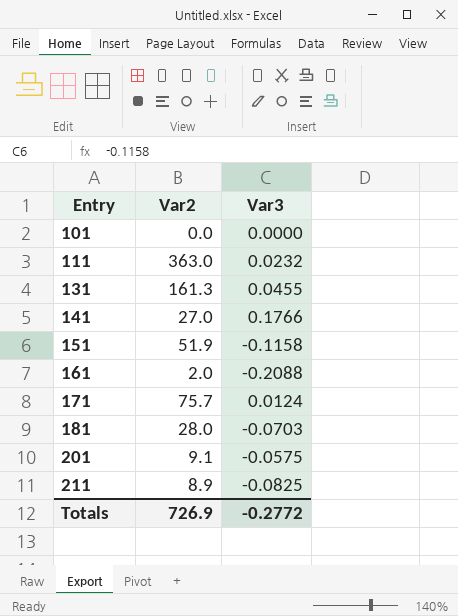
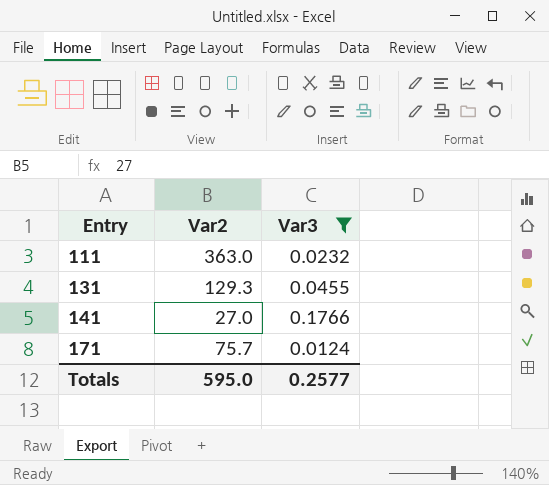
filter: none -> Var3 >= 0.0124
131 | Var2: 161.3 -> 129.3
Totals | Var2: 726.9 -> 595.0
Totals | Var3: -0.2772 -> 0.2577

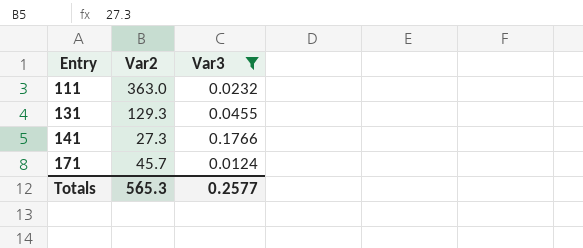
141 | Var2: 27.0 -> 27.3
171 | Var2: 75.7 -> 45.7
Totals | Var2: 595.0 -> 565.3

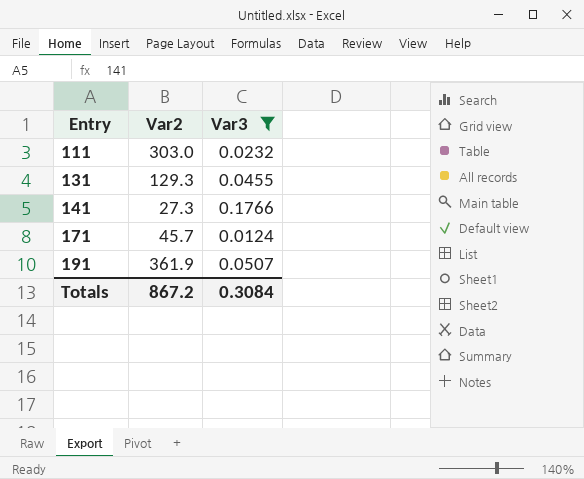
111 | Var2: 363.0 -> 303.0
row 191: none -> 361.9 | 0.0507
Totals | Var2: 565.3 -> 867.2
Totals | Var3: 0.2577 -> 0.3084

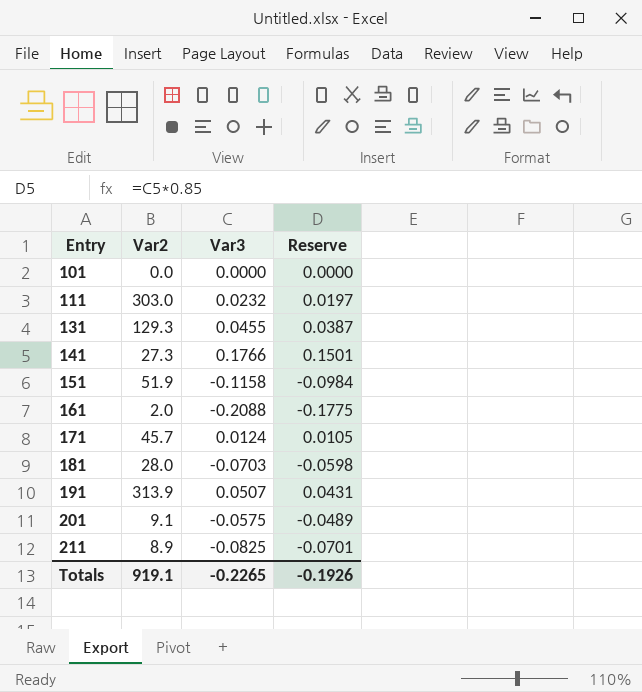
filter: Var3 >= 0.0124 -> none
column Reserve | formula: none -> [Var3] * 0.85
191 | Var2: 361.9 -> 313.9
Totals | Var2: 867.2 -> 919.1
Totals | Var3: 0.3084 -> -0.2265

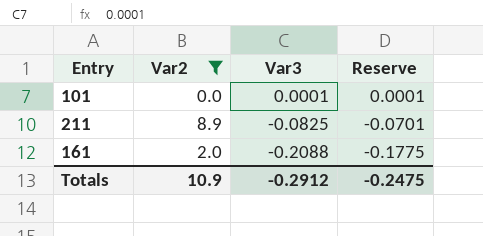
filter: none -> Var2 <= 8.9
row order: Entry ascending -> Var3 descending
101 | Var3: 0.0000 -> 0.0001
101 | Reserve: 0.0000 -> 0.0001
Totals | Var2: 919.1 -> 10.9
Totals | Var3: -0.2265 -> -0.2912
Totals | Reserve: -0.1926 -> -0.2475

